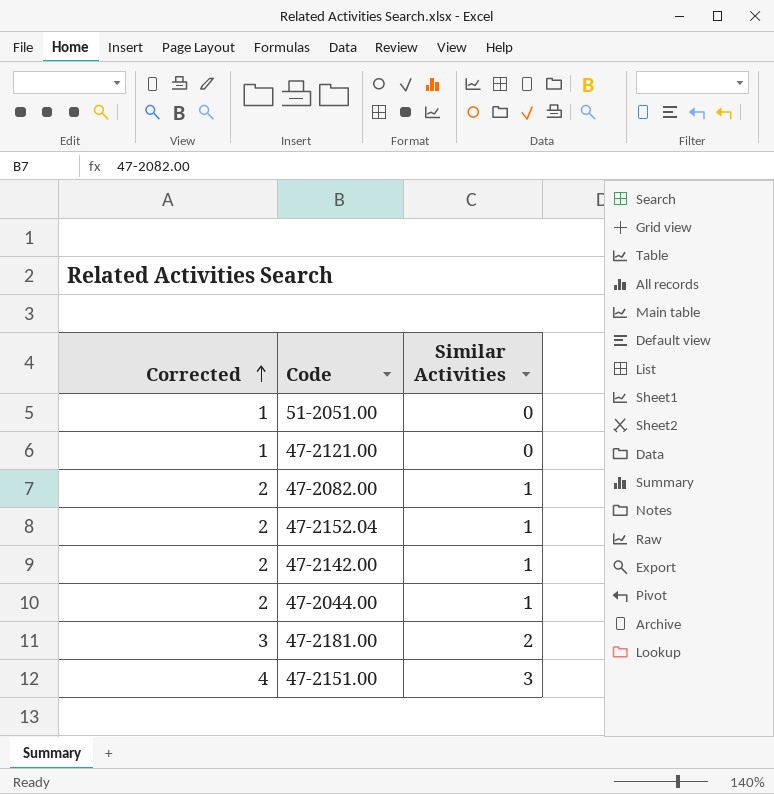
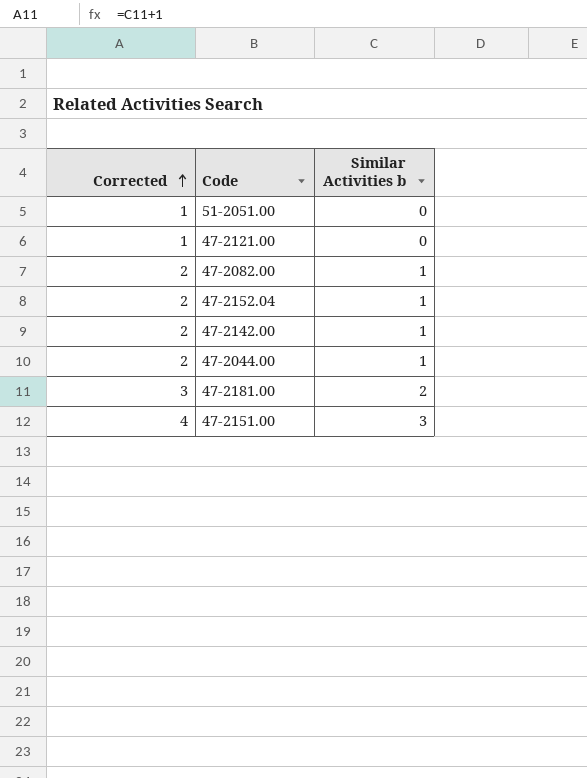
column name: Similar Activities -> Similar Activities b

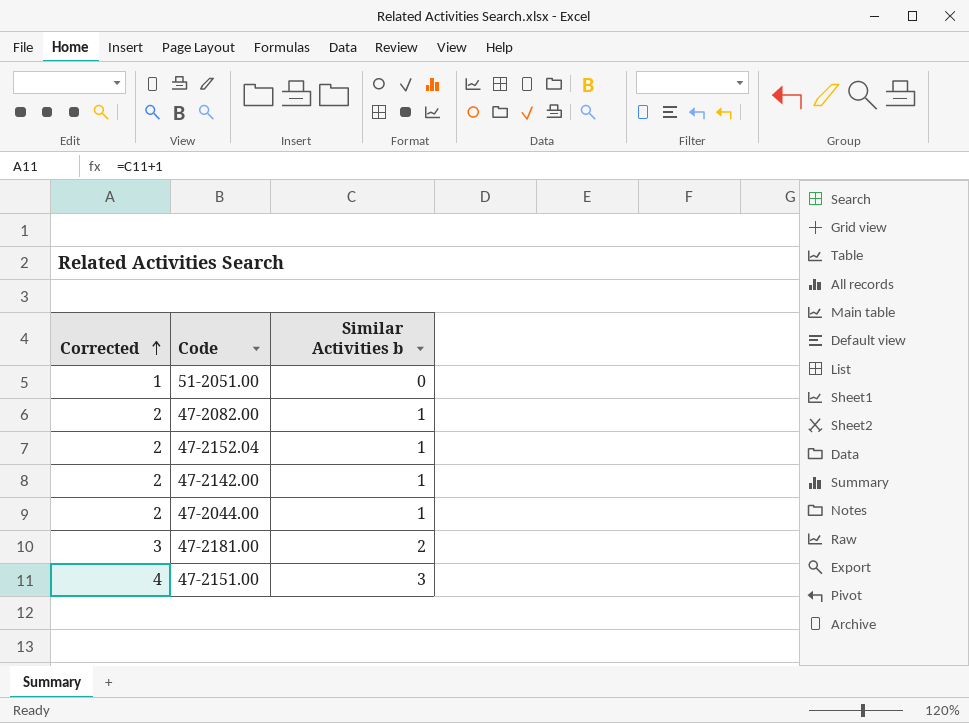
row 47-2121.00: 1 | 0 -> none

